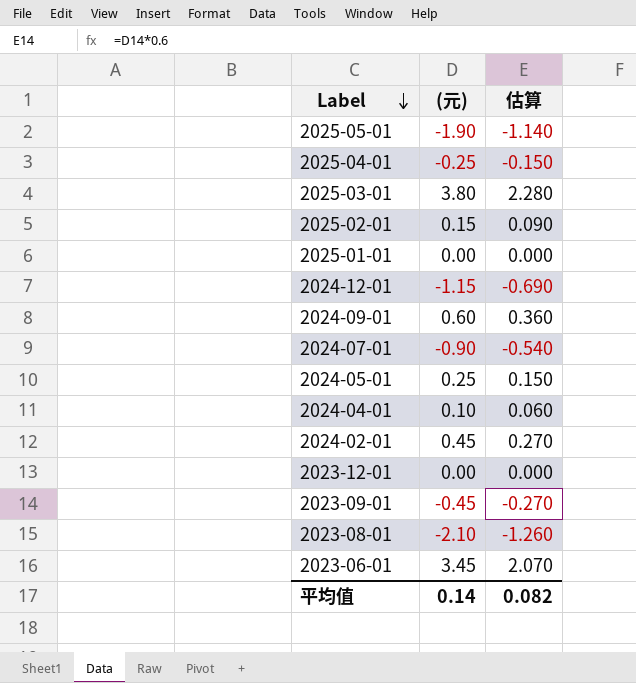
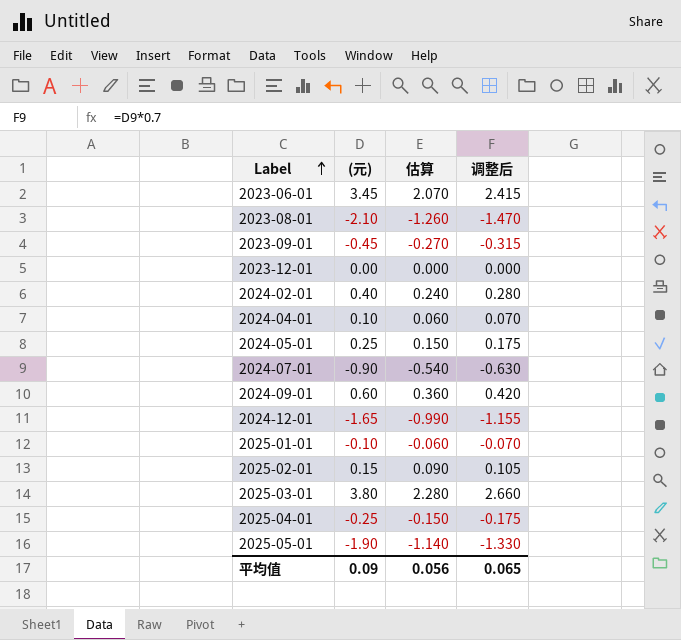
row order: Label descending -> Label ascending
column 调整后 | formula: none -> [(元)] * 0.7
2024-02-01 | (元): 0.45 -> 0.40
2024-02-01 | 估算: 0.270 -> 0.240
2024-12-01 | (元): -1.15 -> -1.65
2024-12-01 | 估算: -0.690 -> -0.990
2025-01-01 | (元): 0.00 -> -0.10
2025-01-01 | 估算: 0.000 -> -0.060
平均值 | (元): 0.14 -> 0.09
平均值 | 估算: 0.082 -> 0.056

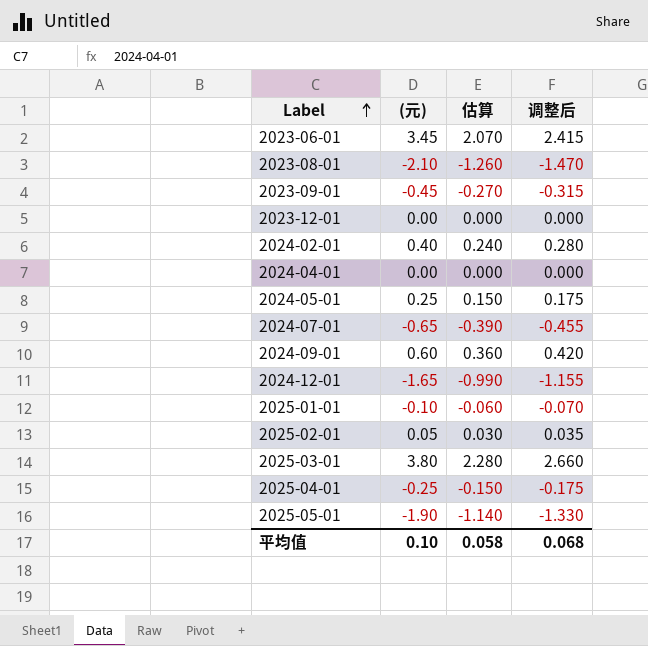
2024-04-01 | (元): 0.10 -> 0.00
2024-04-01 | 估算: 0.060 -> 0.000
2024-04-01 | 调整后: 0.070 -> 0.000
2024-07-01 | (元): -0.90 -> -0.65
2024-07-01 | 估算: -0.540 -> -0.390
2024-07-01 | 调整后: -0.630 -> -0.455
2025-02-01 | (元): 0.15 -> 0.05
2025-02-01 | 估算: 0.090 -> 0.030
2025-02-01 | 调整后: 0.105 -> 0.035
平均值 | (元): 0.09 -> 0.10
平均值 | 估算: 0.056 -> 0.058
平均值 | 调整后: 0.065 -> 0.068

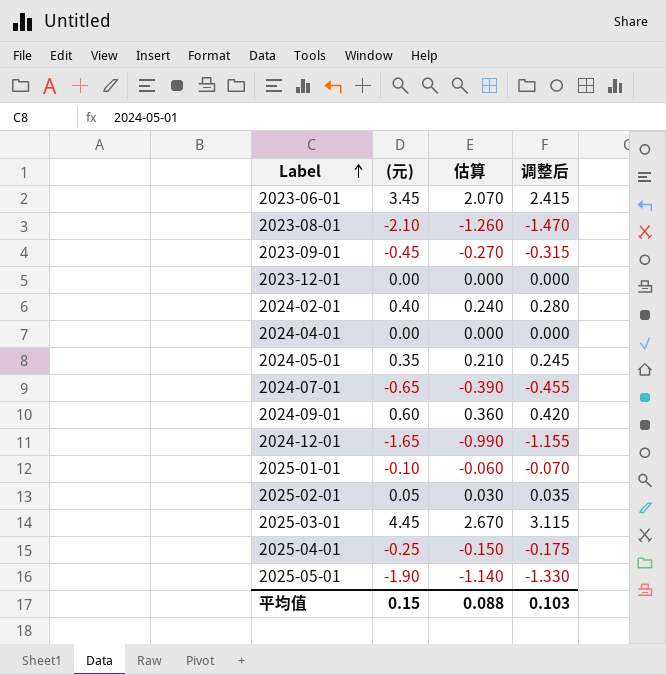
2024-05-01 | (元): 0.25 -> 0.35
2024-05-01 | 估算: 0.150 -> 0.210
2024-05-01 | 调整后: 0.175 -> 0.245
2025-03-01 | (元): 3.80 -> 4.45
2025-03-01 | 估算: 2.280 -> 2.670
2025-03-01 | 调整后: 2.660 -> 3.115
平均值 | (元): 0.10 -> 0.15
平均值 | 估算: 0.058 -> 0.088
平均值 | 调整后: 0.068 -> 0.103

